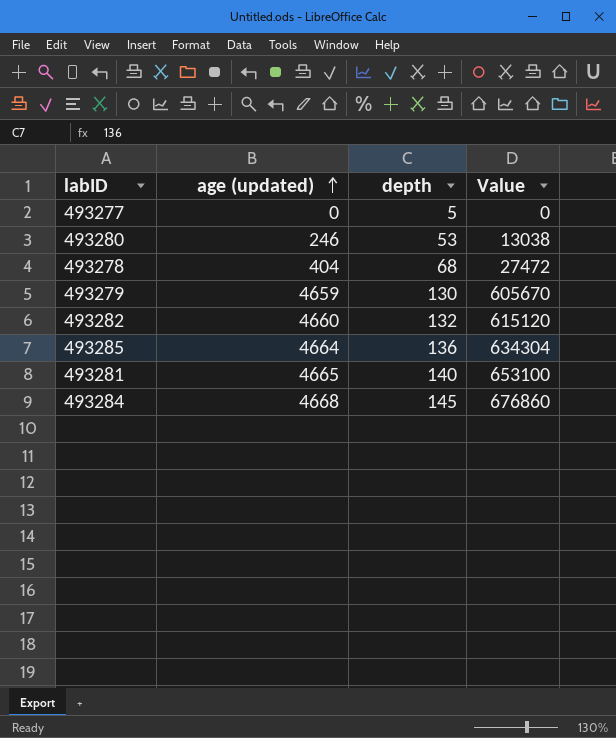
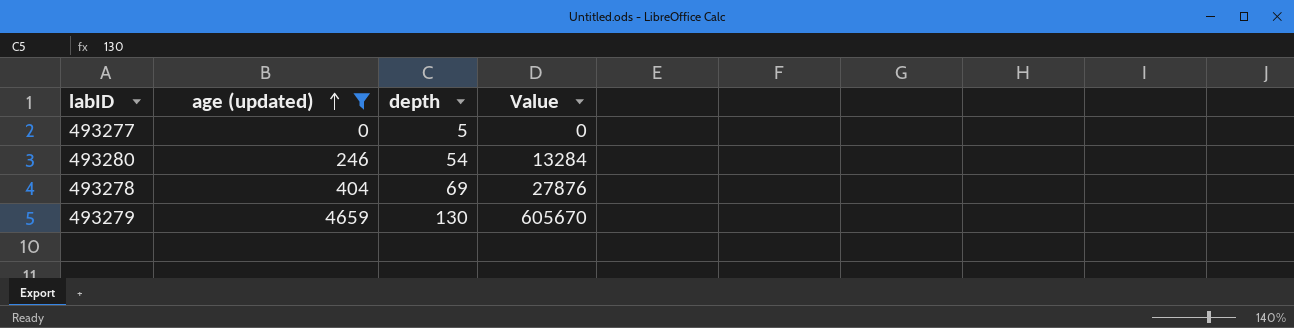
filter: none -> age (updated) <= 4659
493280 | depth: 53 -> 54
493280 | Value: 13038 -> 13284
493278 | depth: 68 -> 69
493278 | Value: 27472 -> 27876

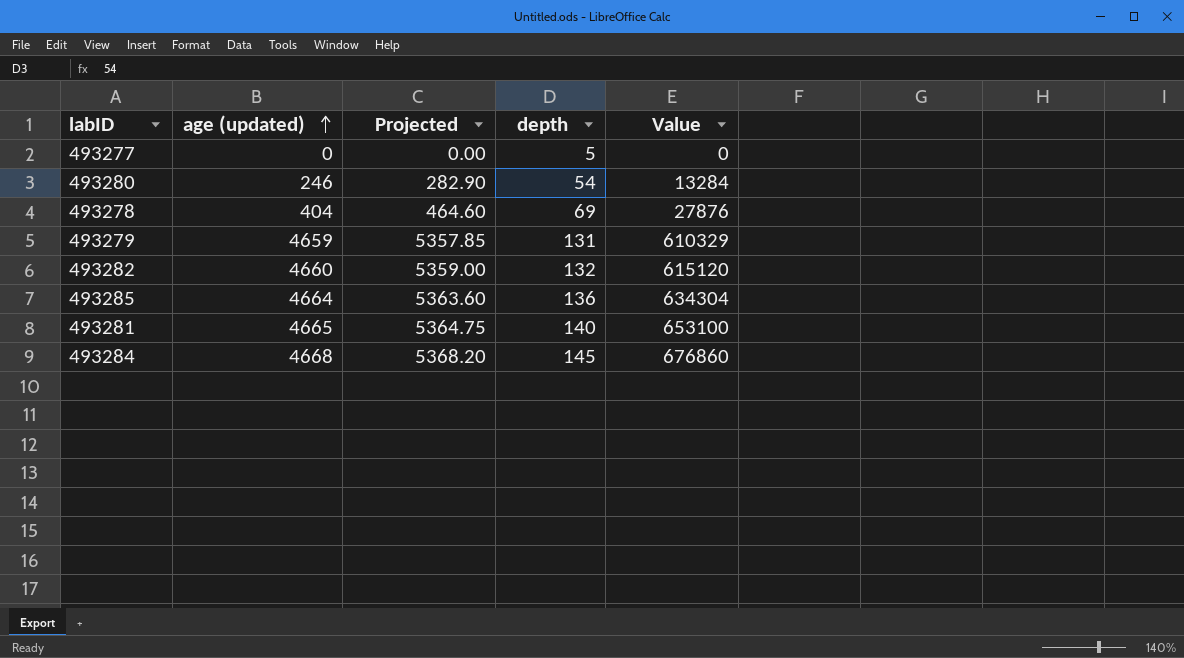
filter: age (updated) <= 4659 -> none
column Projected | formula: none -> [age (updated)] * 1.15
493279 | depth: 130 -> 131
493279 | Value: 605670 -> 610329

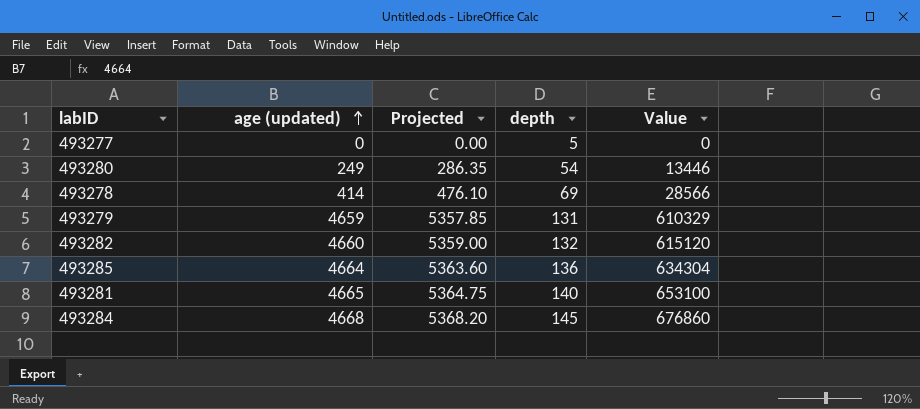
493280 | age (updated): 246 -> 249
493280 | Projected: 282.90 -> 286.35
493280 | Value: 13284 -> 13446
493278 | age (updated): 404 -> 414
493278 | Projected: 464.60 -> 476.10
493278 | Value: 27876 -> 28566

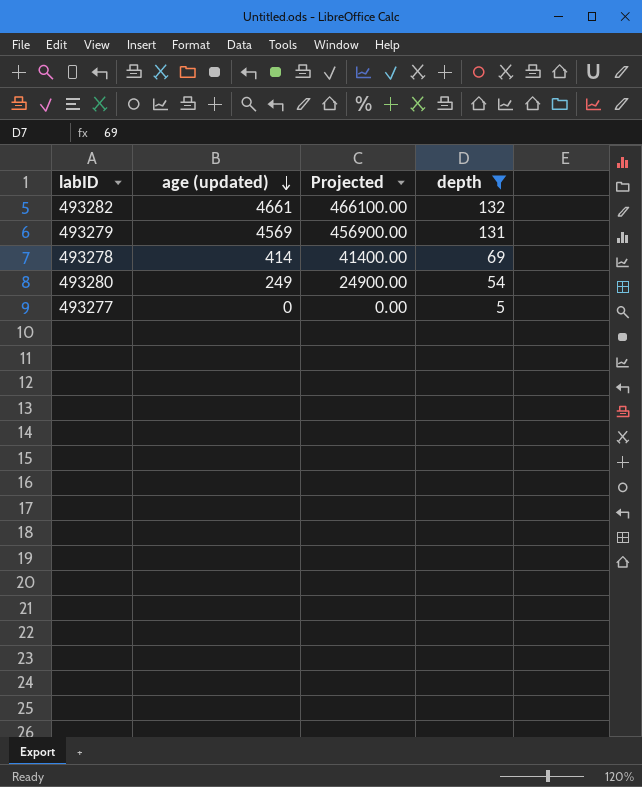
filter: none -> depth <= 132
row order: age (updated) ascending -> age (updated) descending
column Value | formula: [age (updated)] * [depth] -> none
column Projected | formula: [age (updated)] * 1.15 -> [age (updated)] * 100
493282 | age (updated): 4660 -> 4661
493279 | age (updated): 4659 -> 4569

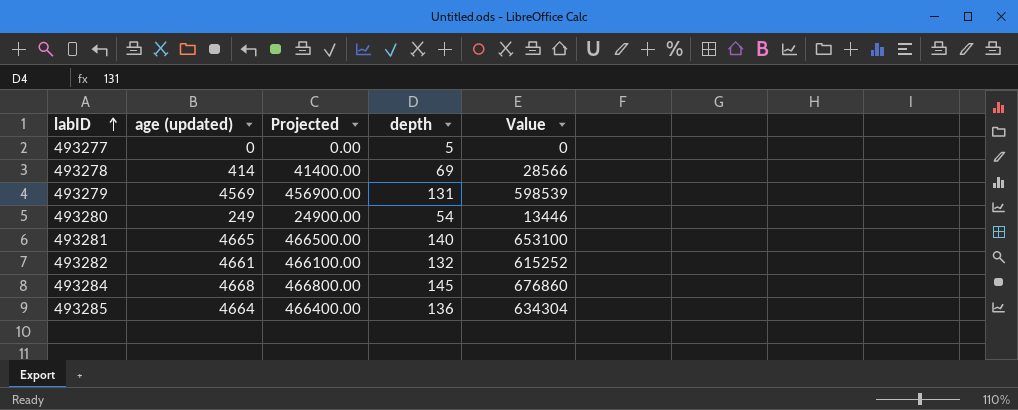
filter: depth <= 132 -> none
row order: age (updated) descending -> labID ascending
column Value | formula: none -> [age (updated)] * [depth]

